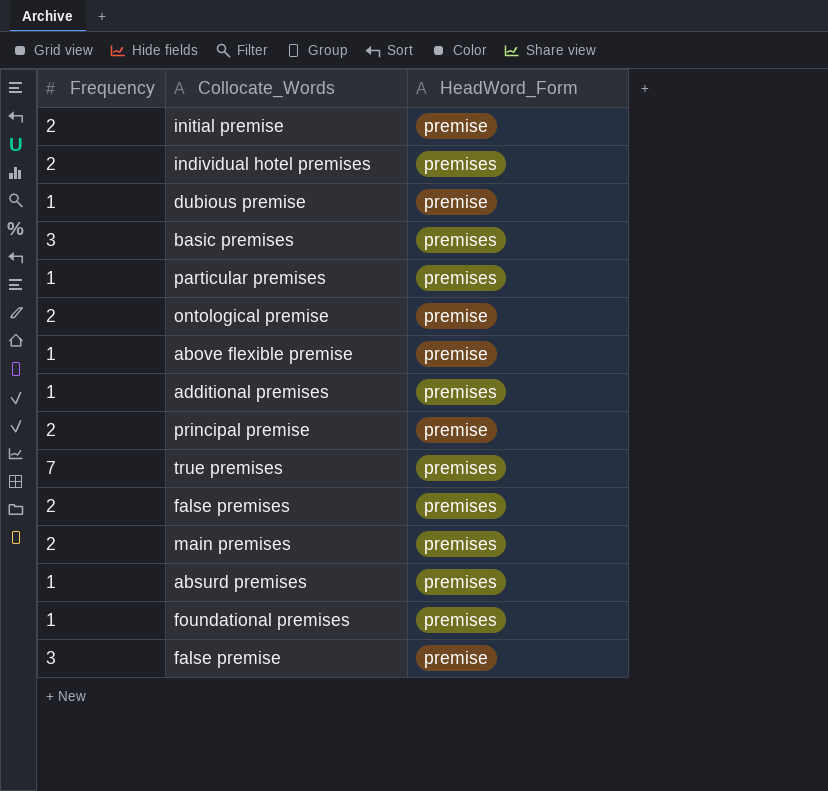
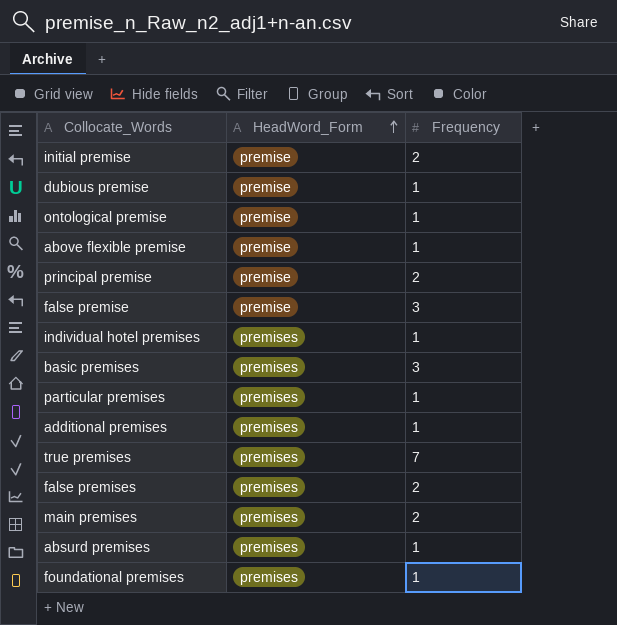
row order: none -> HeadWord_Form ascending
column Frequency | position: 1 -> 3
ontological premise | Frequency: 2 -> 1
individual hotel premises | Frequency: 2 -> 1

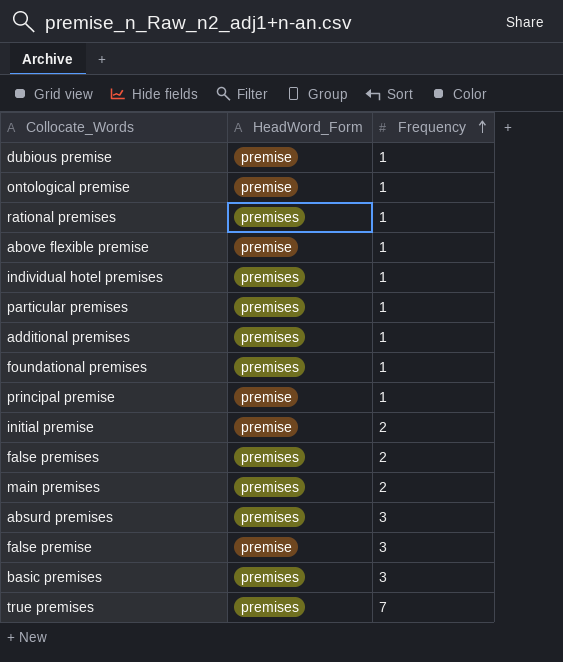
row order: HeadWord_Form ascending -> Frequency ascending
row rational premises: none -> premises | 1
principal premise | Frequency: 2 -> 1
absurd premises | Frequency: 1 -> 3

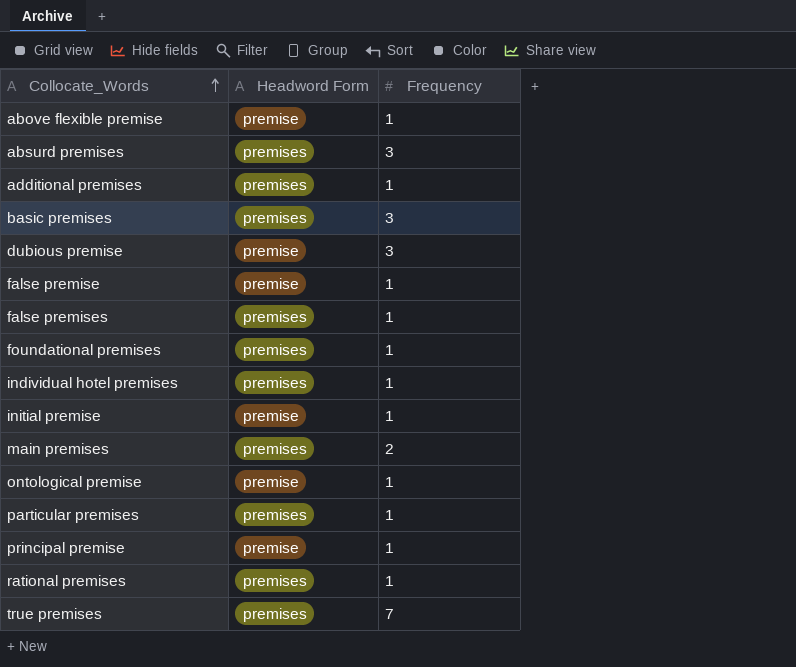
row order: Frequency ascending -> Collocate_Words ascending
column name: HeadWord_Form -> Headword Form
dubious premise | Frequency: 1 -> 3
false premise | Frequency: 3 -> 1
false premises | Frequency: 2 -> 1
initial premise | Frequency: 2 -> 1

